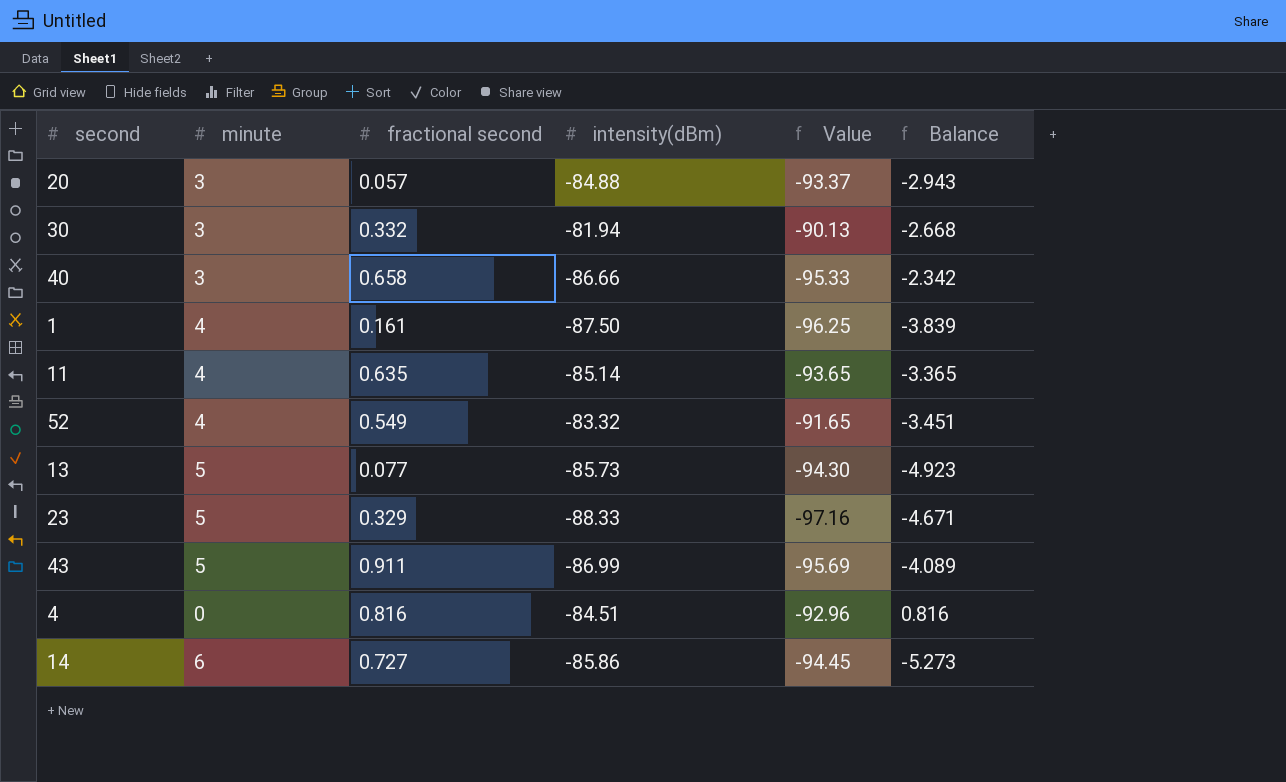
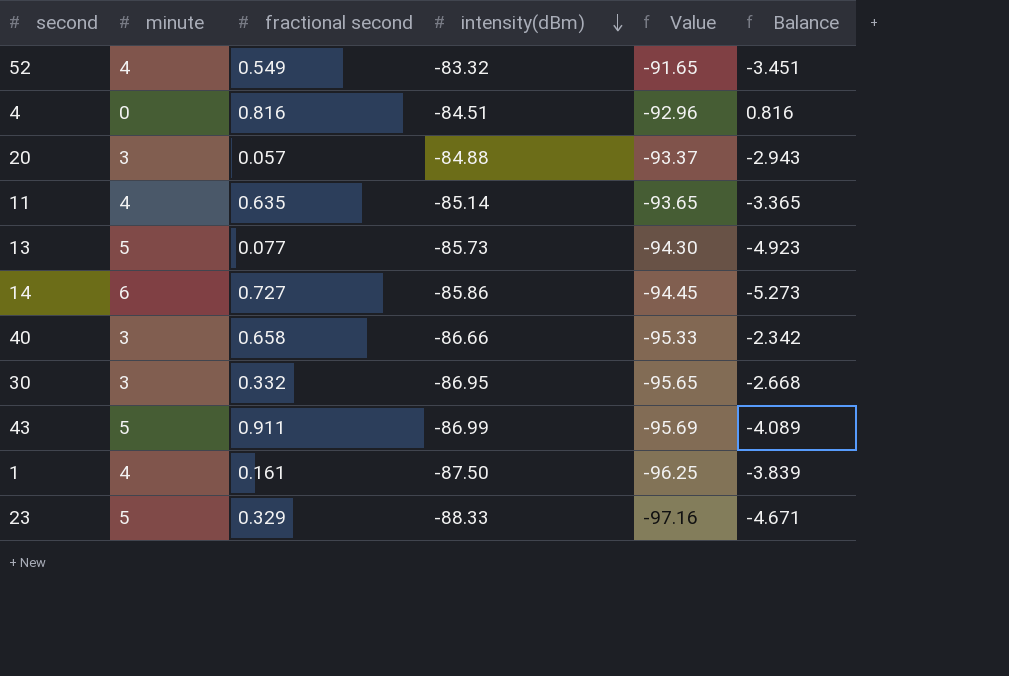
row order: none -> intensity(dBm) descending
30 | intensity(dBm): -81.94 -> -86.95
30 | Value: -90.13 -> -95.65

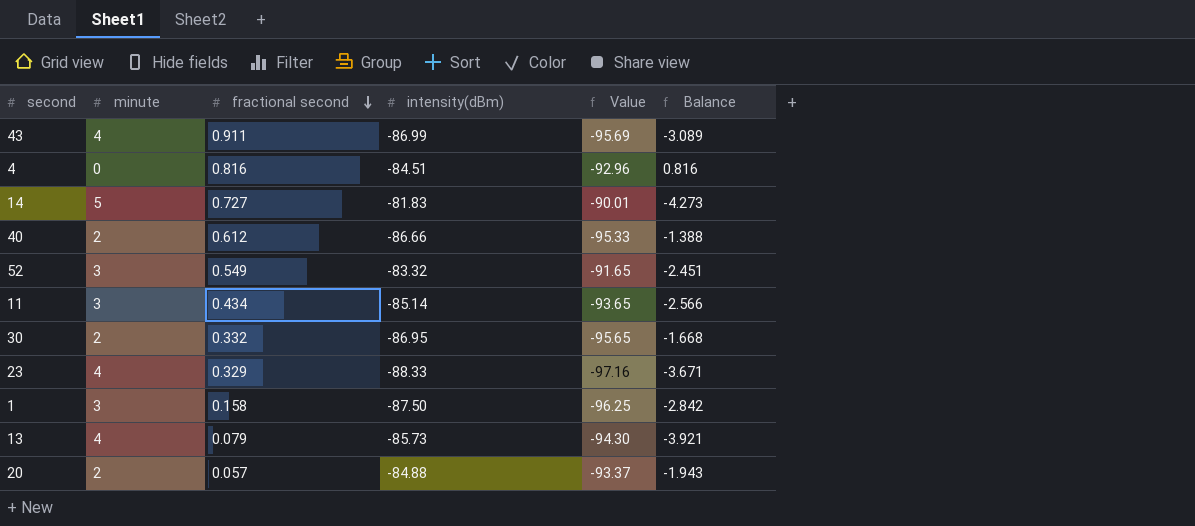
row order: intensity(dBm) descending -> fractional second descending
43 | minute: 5 -> 4
43 | Balance: -4.089 -> -3.089
14 | minute: 6 -> 5
14 | intensity(dBm): -85.86 -> -81.83
14 | Value: -94.45 -> -90.01
14 | Balance: -5.273 -> -4.273
40 | minute: 3 -> 2
40 | fractional second: 0.658 -> 0.612
40 | Balance: -2.342 -> -1.388
52 | minute: 4 -> 3
52 | Balance: -3.451 -> -2.451
11 | minute: 4 -> 3
11 | fractional second: 0.635 -> 0.434
11 | Balance: -3.365 -> -2.566
30 | minute: 3 -> 2
30 | Balance: -2.668 -> -1.668
23 | minute: 5 -> 4
23 | Balance: -4.671 -> -3.671
1 | minute: 4 -> 3
1 | fractional second: 0.161 -> 0.158
1 | Balance: -3.839 -> -2.842
13 | minute: 5 -> 4
13 | fractional second: 0.077 -> 0.079
13 | Balance: -4.923 -> -3.921
20 | minute: 3 -> 2
20 | Balance: -2.943 -> -1.943

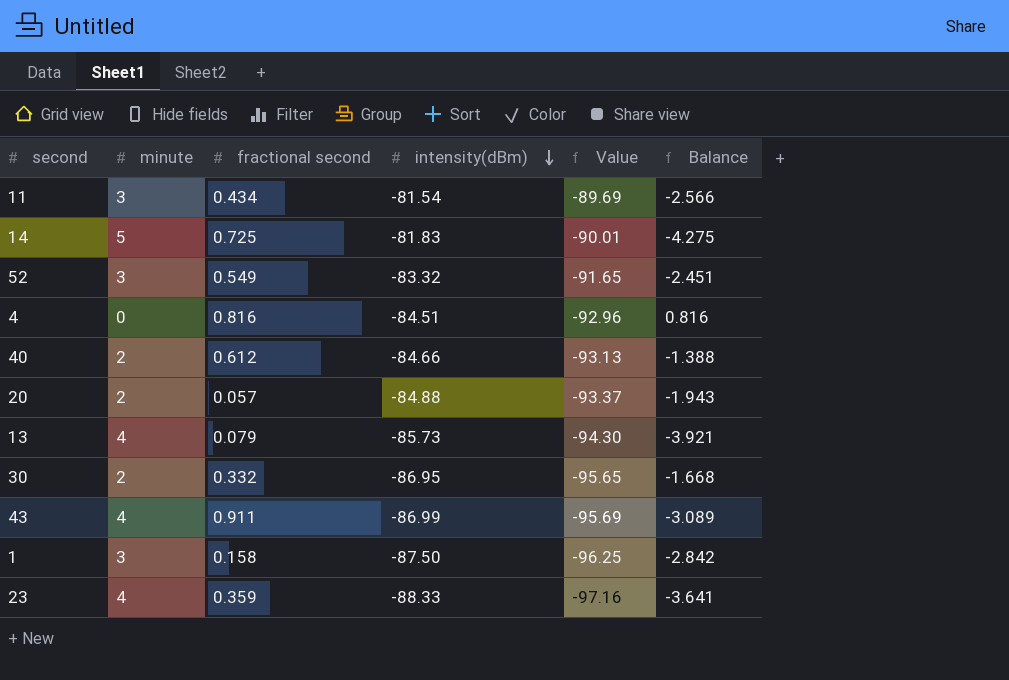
row order: fractional second descending -> intensity(dBm) descending
11 | intensity(dBm): -85.14 -> -81.54
11 | Value: -93.65 -> -89.69
14 | fractional second: 0.727 -> 0.725
14 | Balance: -4.273 -> -4.275
40 | intensity(dBm): -86.66 -> -84.66
40 | Value: -95.33 -> -93.13
23 | fractional second: 0.329 -> 0.359
23 | Balance: -3.671 -> -3.641

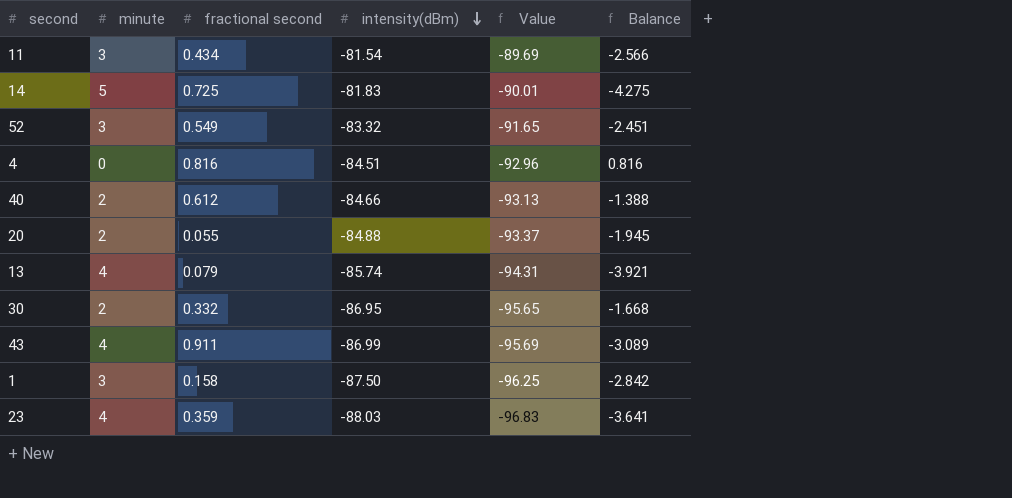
20 | fractional second: 0.057 -> 0.055
20 | Balance: -1.943 -> -1.945
13 | intensity(dBm): -85.73 -> -85.74
13 | Value: -94.30 -> -94.31
23 | intensity(dBm): -88.33 -> -88.03
23 | Value: -97.16 -> -96.83

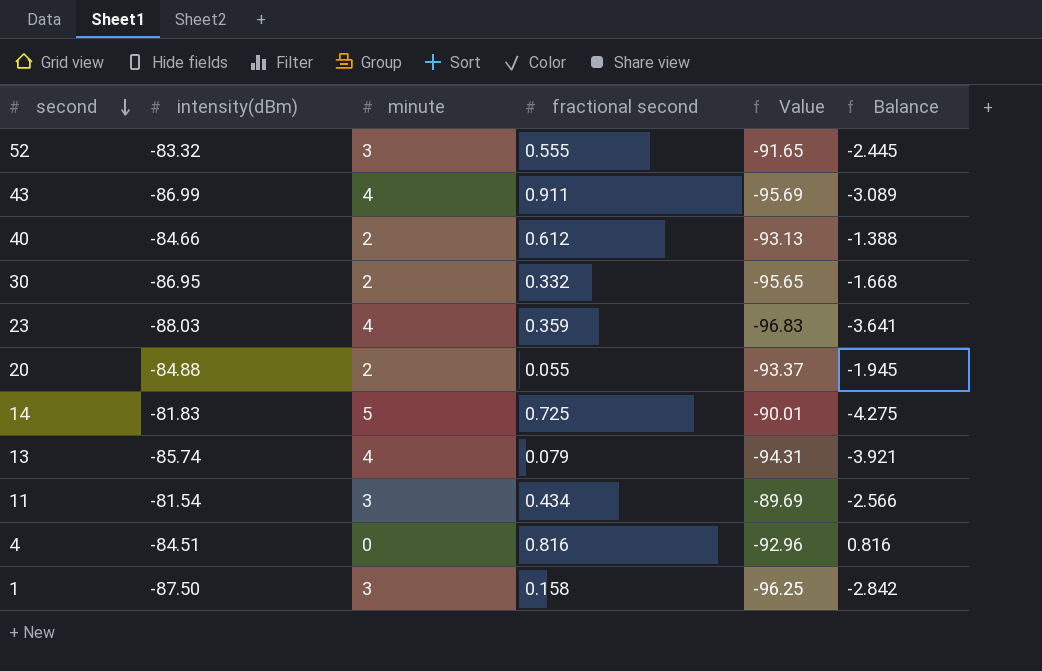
row order: intensity(dBm) descending -> second descending
column intensity(dBm) | position: 4 -> 2
52 | fractional second: 0.549 -> 0.555
52 | Balance: -2.451 -> -2.445

